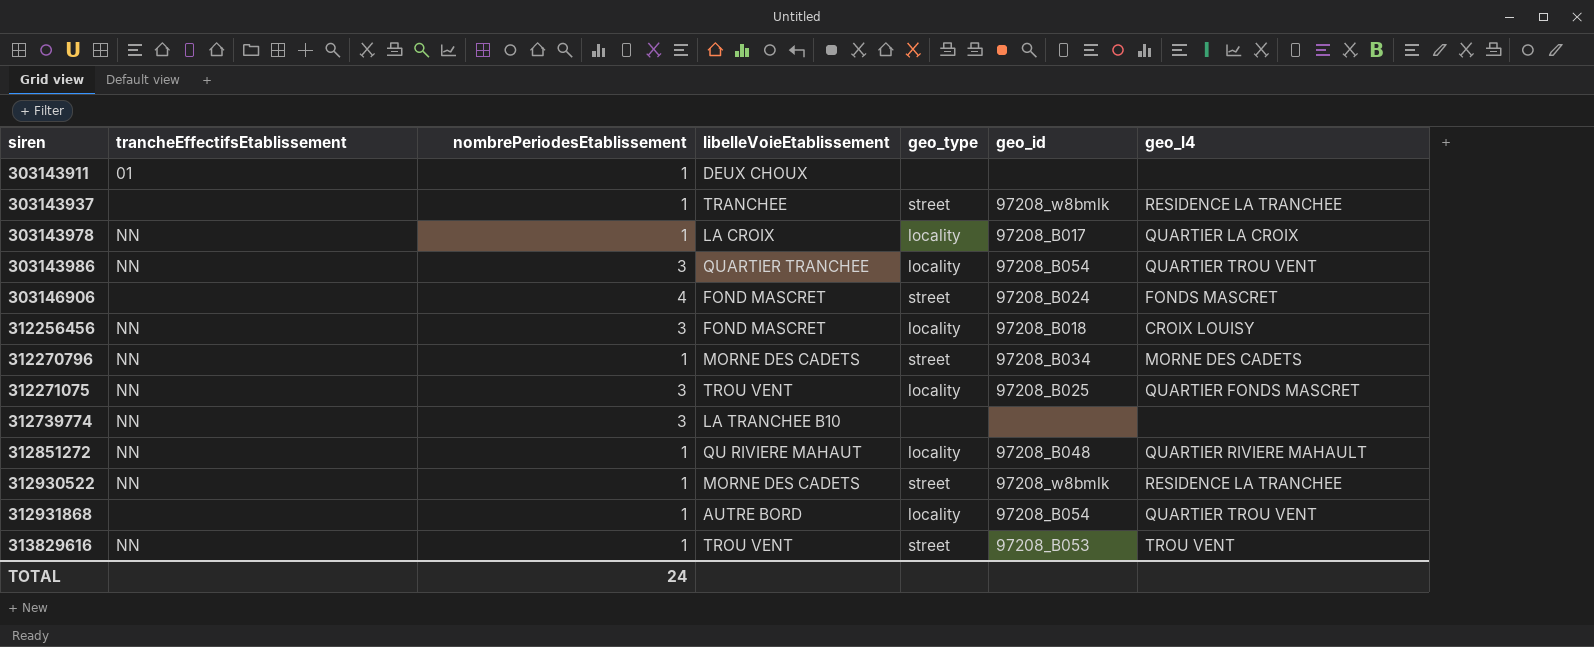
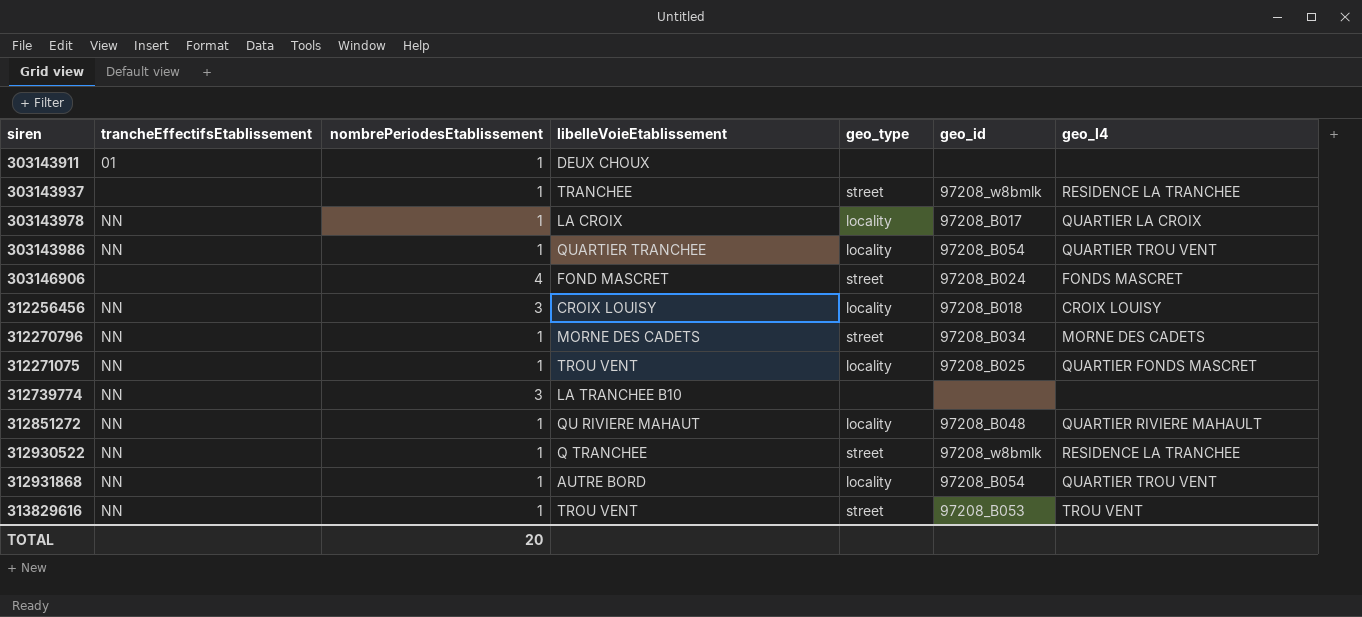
303143986 | nombrePeriodesEtablissement: 3 -> 1
312256456 | libelleVoieEtablissement: FOND MASCRET -> CROIX LOUISY
312271075 | nombrePeriodesEtablissement: 3 -> 1
312930522 | libelleVoieEtablissement: MORNE DES CADETS -> Q TRANCHEE
312931868 | trancheEffectifsEtablissement: none -> NN
TOTAL | nombrePeriodesEtablissement: 24 -> 20

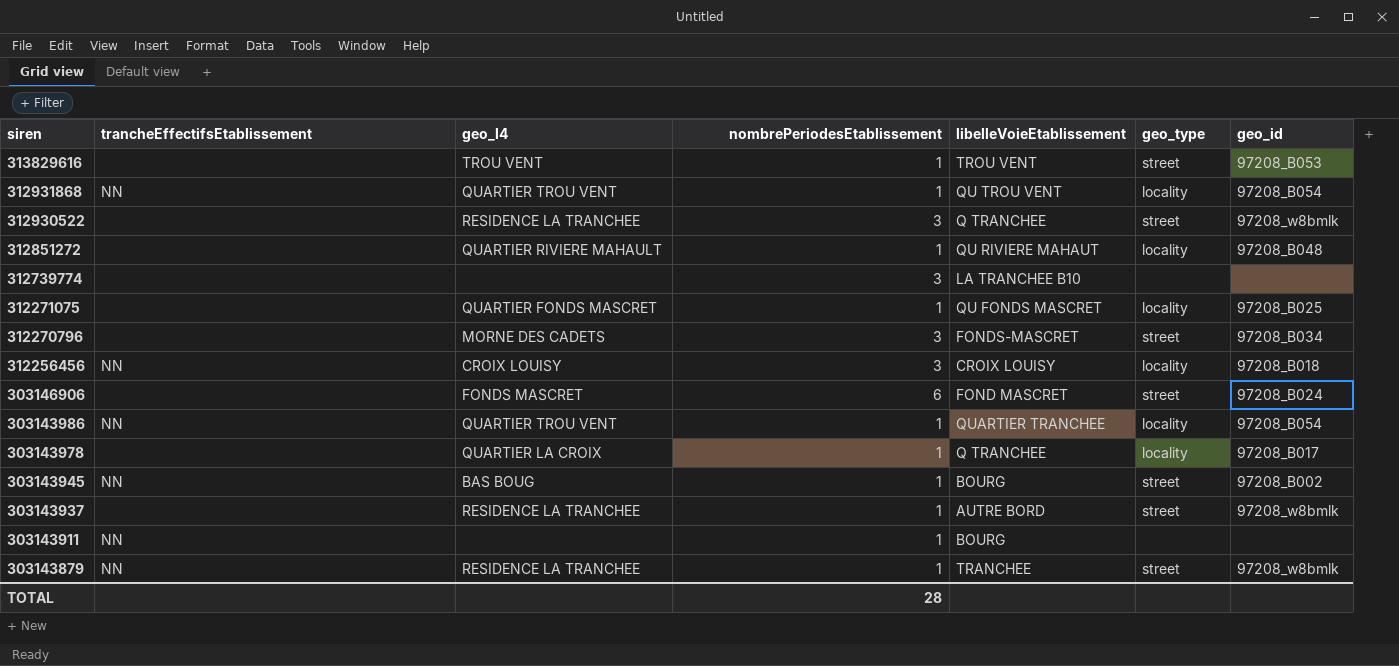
row order: siren ascending -> siren descending
column geo_l4 | position: 7 -> 3
313829616 | trancheEffectifsEtablissement: NN -> none
312931868 | libelleVoieEtablissement: AUTRE BORD -> QU TROU VENT
312930522 | trancheEffectifsEtablissement: NN -> none
312930522 | nombrePeriodesEtablissement: 1 -> 3
312851272 | trancheEffectifsEtablissement: NN -> none
312739774 | trancheEffectifsEtablissement: NN -> none
312271075 | trancheEffectifsEtablissement: NN -> none
312271075 | libelleVoieEtablissement: TROU VENT -> QU FONDS MASCRET
312270796 | trancheEffectifsEtablissement: NN -> none
312270796 | nombrePeriodesEtablissement: 1 -> 3
312270796 | libelleVoieEtablissement: MORNE DES CADETS -> FONDS-MASCRET
303146906 | nombrePeriodesEtablissement: 4 -> 6
303143978 | trancheEffectifsEtablissement: NN -> none
303143978 | libelleVoieEtablissement: LA CROIX -> Q TRANCHEE
row 303143945: none -> NN | BAS BOUG | 1 | BOURG | street | 97208_B002
303143937 | libelleVoieEtablissement: TRANCHEE -> AUTRE BORD
303143911 | trancheEffectifsEtablissement: 01 -> NN
303143911 | libelleVoieEtablissement: DEUX CHOUX -> BOURG
row 303143879: none -> NN | RESIDENCE LA TRANCHEE | 1 | TRANCHEE | street | 97208_w8bmlk
TOTAL | nombrePeriodesEtablissement: 20 -> 28

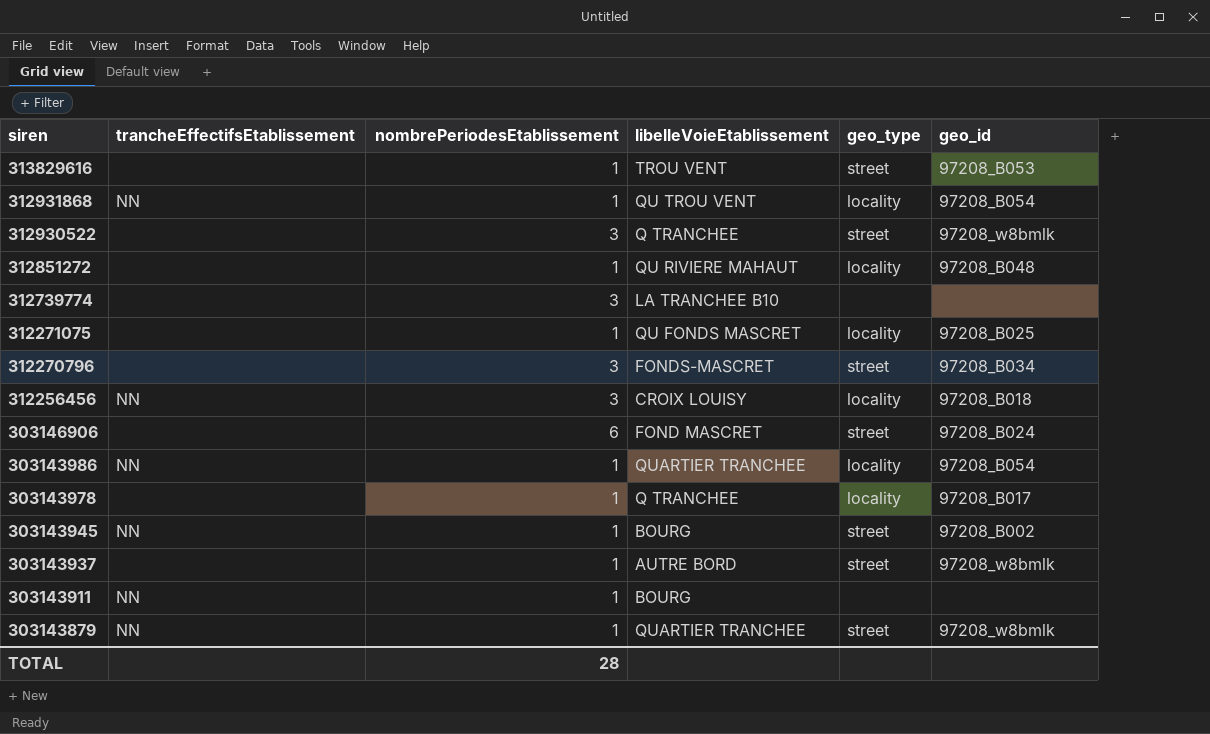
column geo_l4 | position: 3 -> none
303143879 | libelleVoieEtablissement: TRANCHEE -> QUARTIER TRANCHEE

